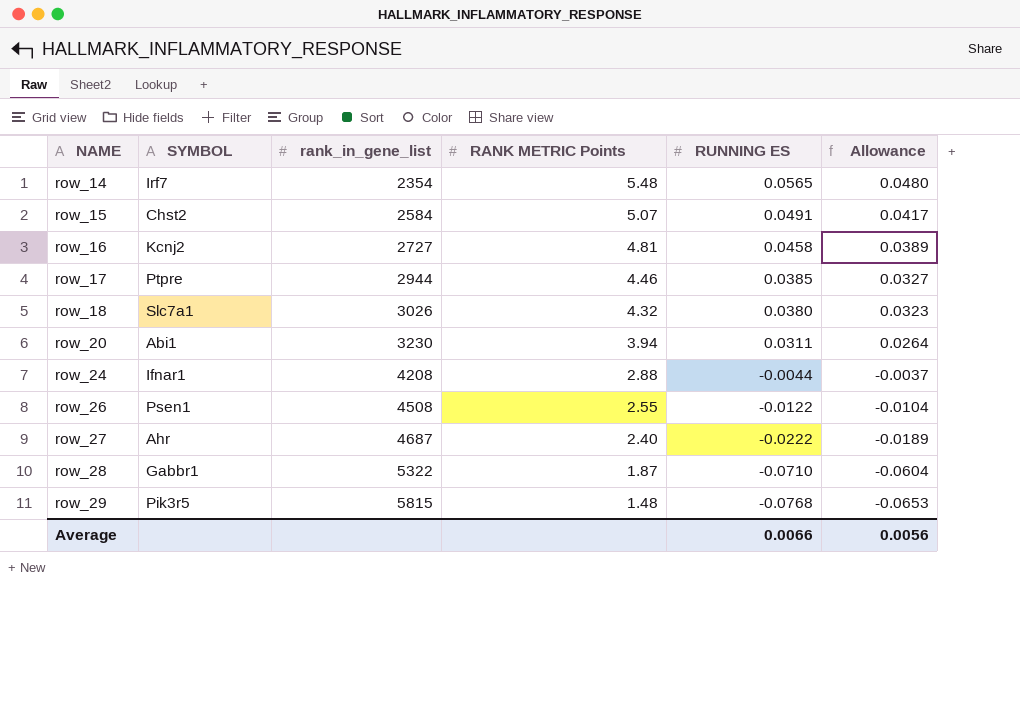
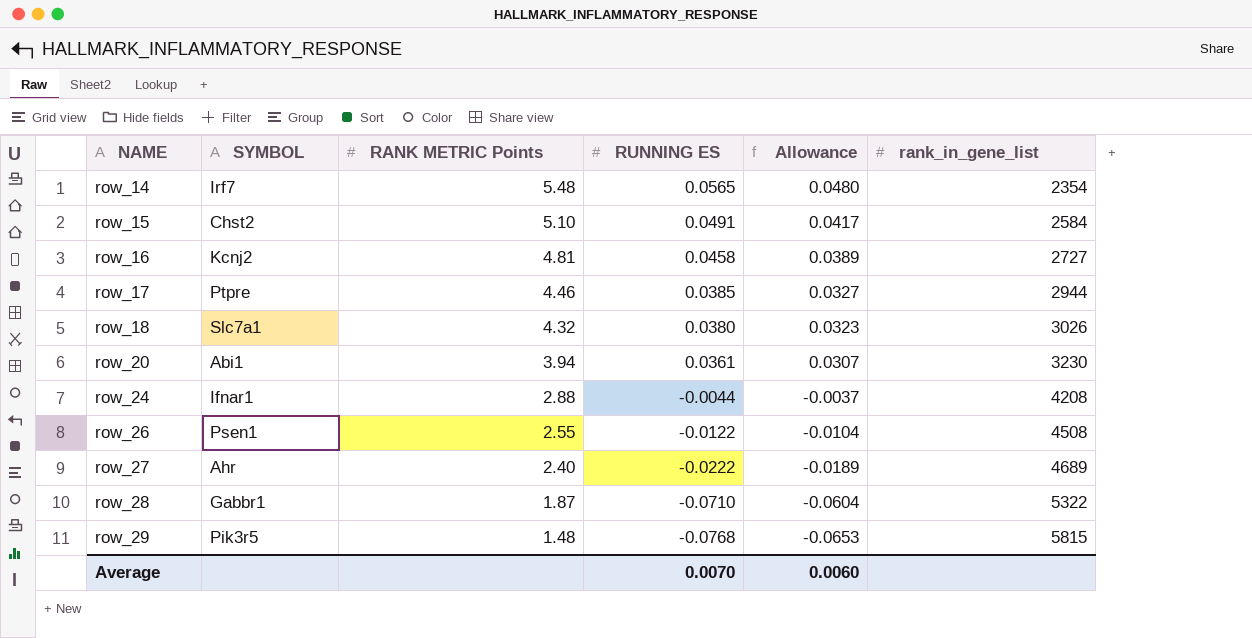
column rank_in_gene_list | position: 3 -> 6
row_15 | RANK METRIC Points: 5.07 -> 5.10
row_20 | RUNNING ES: 0.0311 -> 0.0361
row_20 | Allowance: 0.0264 -> 0.0307
row_27 | rank_in_gene_list: 4687 -> 4689
Average | RUNNING ES: 0.0066 -> 0.0070
Average | Allowance: 0.0056 -> 0.0060

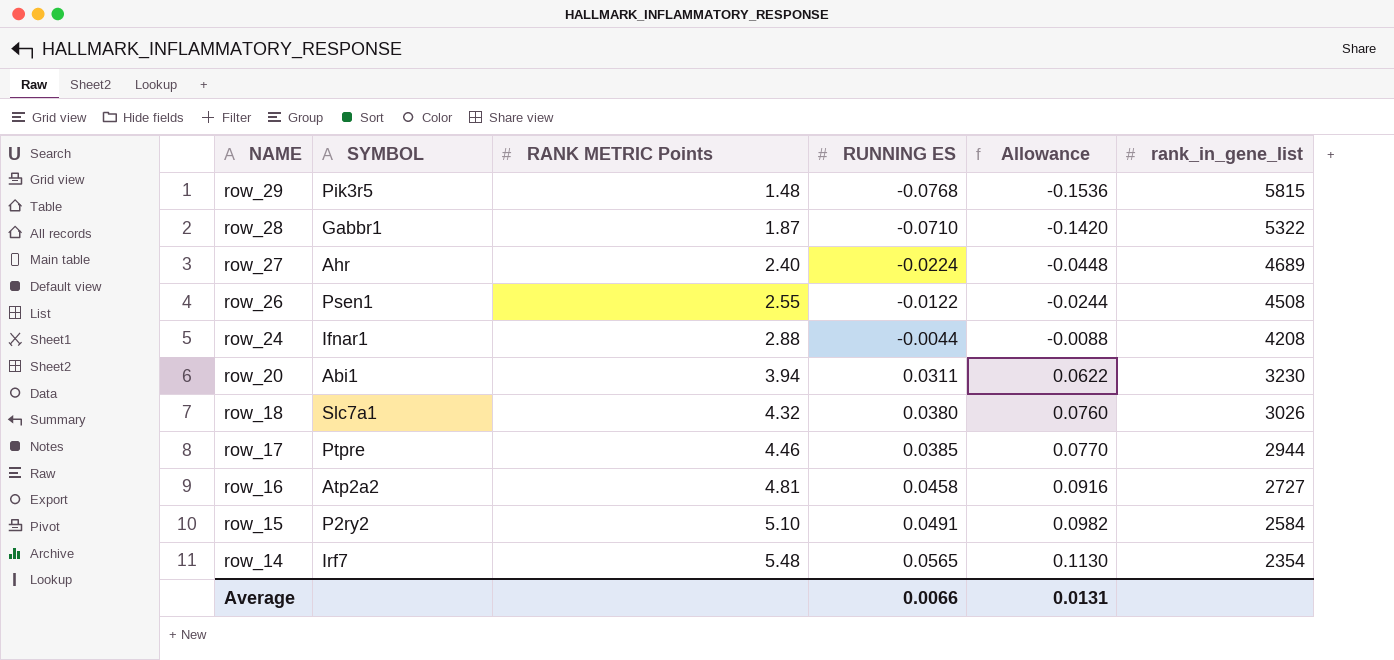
row order: NAME ascending -> NAME descending
column Allowance | formula: [RUNNING ES] * 0.85 -> [RUNNING ES] * 2
row_27 | RUNNING ES: -0.0222 -> -0.0224
row_20 | RUNNING ES: 0.0361 -> 0.0311
row_16 | SYMBOL: Kcnj2 -> Atp2a2
row_15 | SYMBOL: Chst2 -> P2ry2
Average | RUNNING ES: 0.0070 -> 0.0066
Average | Allowance: 0.0060 -> 0.0131

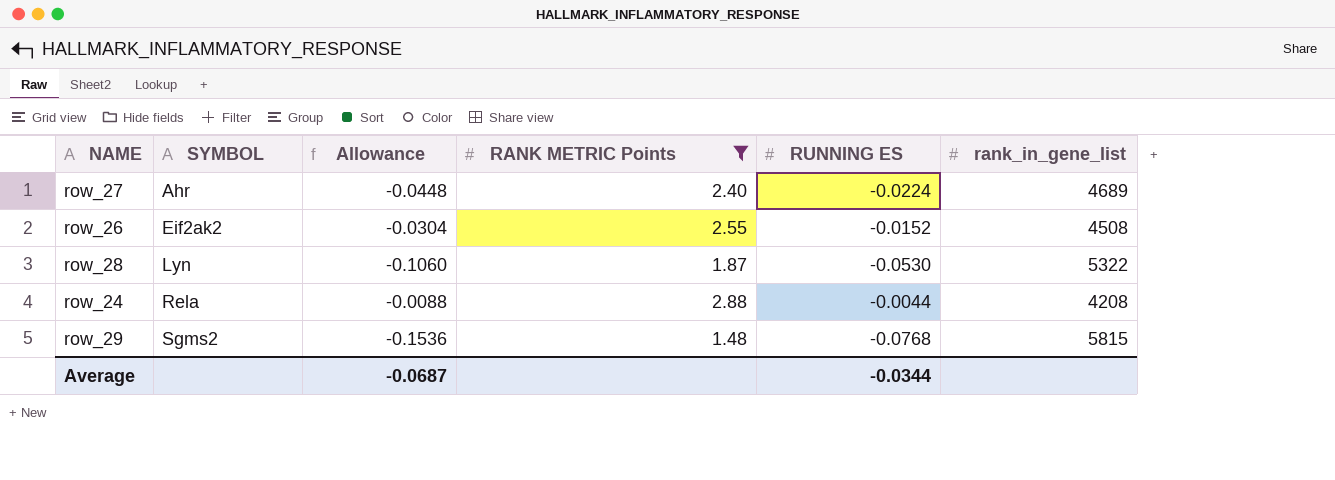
filter: none -> RANK METRIC Points <= 2.88
row order: NAME descending -> SYMBOL ascending
column Allowance | position: 5 -> 3
row_26 | SYMBOL: Psen1 -> Eif2ak2
row_26 | Allowance: -0.0244 -> -0.0304
row_26 | RUNNING ES: -0.0122 -> -0.0152
row_28 | SYMBOL: Gabbr1 -> Lyn
row_28 | Allowance: -0.1420 -> -0.1060
row_28 | RUNNING ES: -0.0710 -> -0.0530
row_24 | SYMBOL: Ifnar1 -> Rela
row_29 | SYMBOL: Pik3r5 -> Sgms2
Average | Allowance: 0.0131 -> -0.0687
Average | RUNNING ES: 0.0066 -> -0.0344

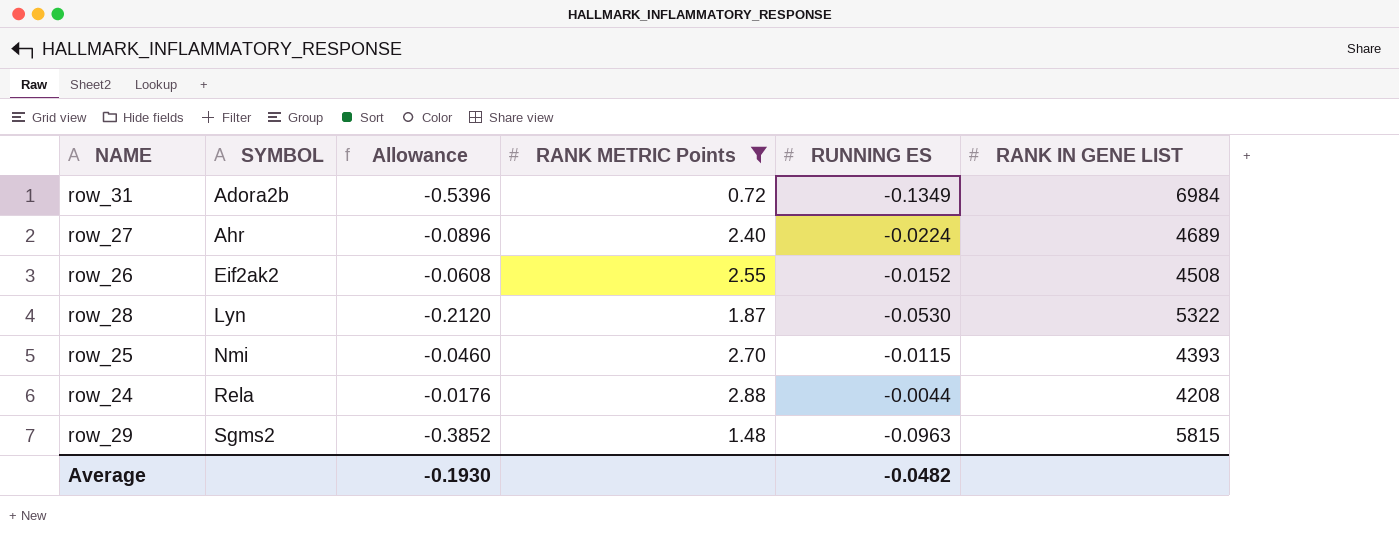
column Allowance | formula: [RUNNING ES] * 2 -> [RUNNING ES] * 4
column name: rank_in_gene_list -> RANK IN GENE LIST
row row_31: none -> Adora2b | -0.5396 | 0.72 | -0.1349 | 6984
row row_25: none -> Nmi | -0.0460 | 2.70 | -0.0115 | 4393
row_29 | RUNNING ES: -0.0768 -> -0.0963
Average | Allowance: -0.0687 -> -0.1930
Average | RUNNING ES: -0.0344 -> -0.0482

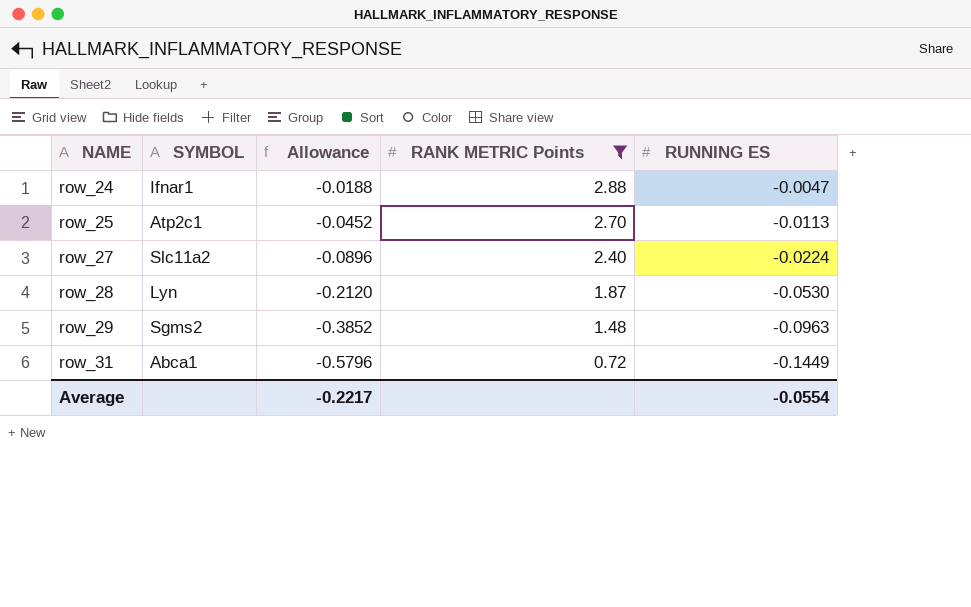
row order: SYMBOL ascending -> NAME ascending
column RANK IN GENE LIST | position: 6 -> none
row row_26: Eif2ak2 | -0.0608 | 2.55 | -0.0152 | 4508 -> none
row_24 | SYMBOL: Rela -> Ifnar1
row_24 | Allowance: -0.0176 -> -0.0188
row_24 | RUNNING ES: -0.0044 -> -0.0047
row_25 | SYMBOL: Nmi -> Atp2c1
row_25 | Allowance: -0.0460 -> -0.0452
row_25 | RUNNING ES: -0.0115 -> -0.0113
row_27 | SYMBOL: Ahr -> Slc11a2
row_31 | SYMBOL: Adora2b -> Abca1
row_31 | Allowance: -0.5396 -> -0.5796
row_31 | RUNNING ES: -0.1349 -> -0.1449
Average | Allowance: -0.1930 -> -0.2217
Average | RUNNING ES: -0.0482 -> -0.0554

